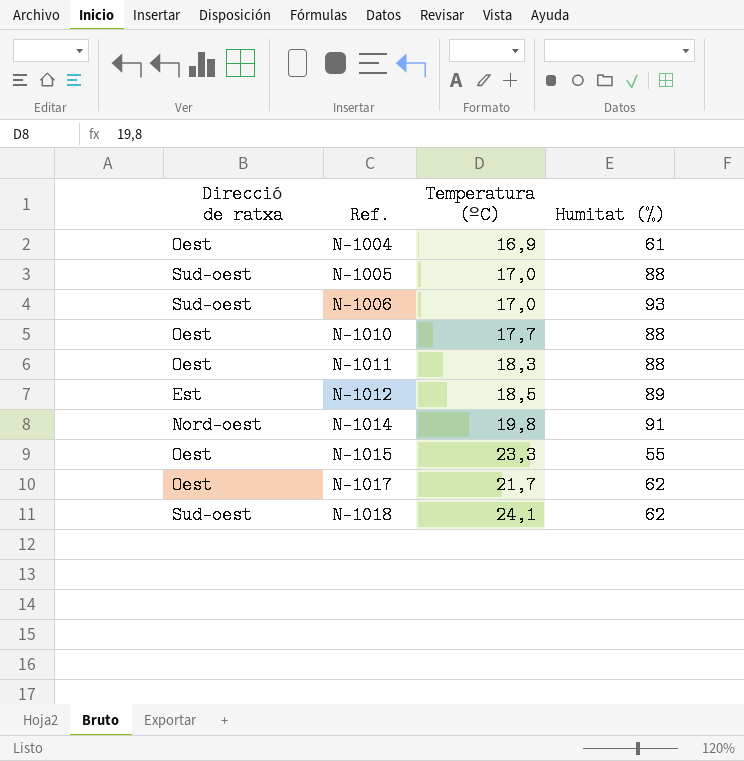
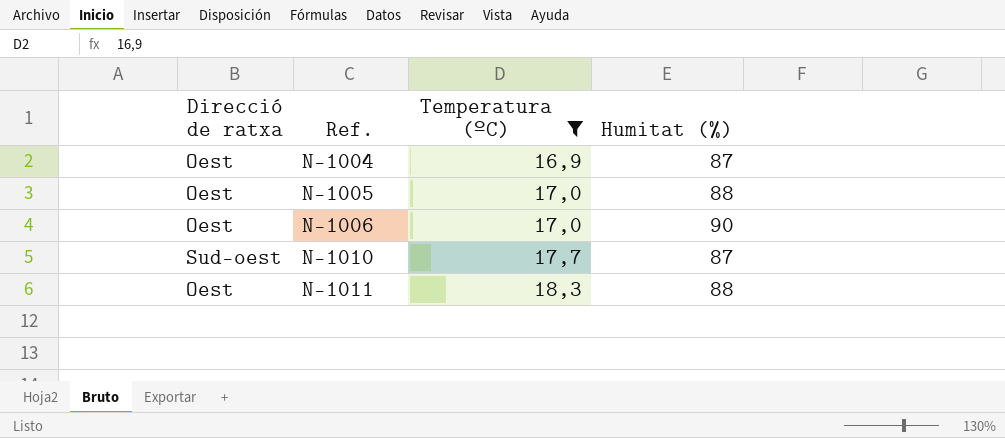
filter: none -> Temperatura (ºC) <= 18,3
N-1004 | Humitat (%): 61 -> 87
N-1005 | Direcció de ratxa: Sud-oest -> Oest
N-1006 | Direcció de ratxa: Sud-oest -> Oest
N-1006 | Humitat (%): 93 -> 90
N-1010 | Direcció de ratxa: Oest -> Sud-oest
N-1010 | Humitat (%): 88 -> 87

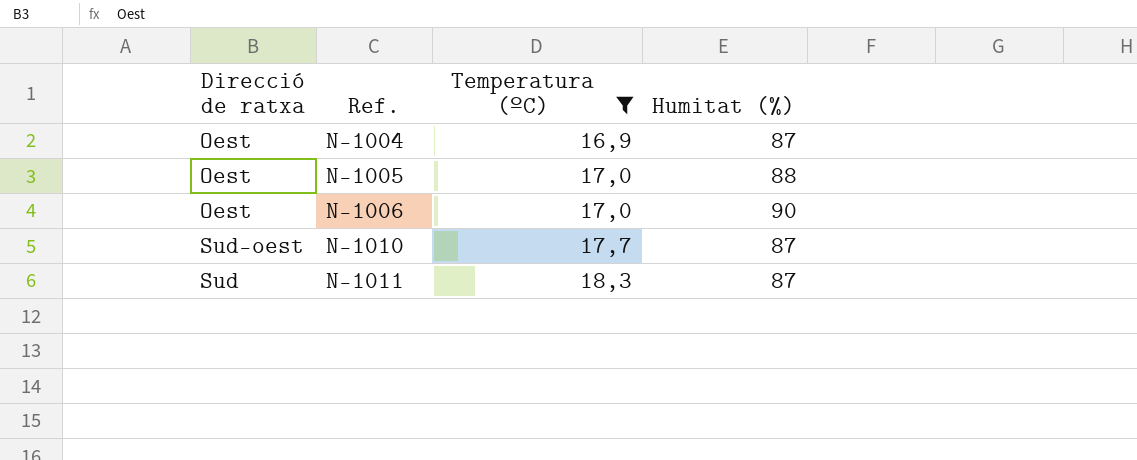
N-1011 | Direcció de ratxa: Oest -> Sud
N-1011 | Humitat (%): 88 -> 87

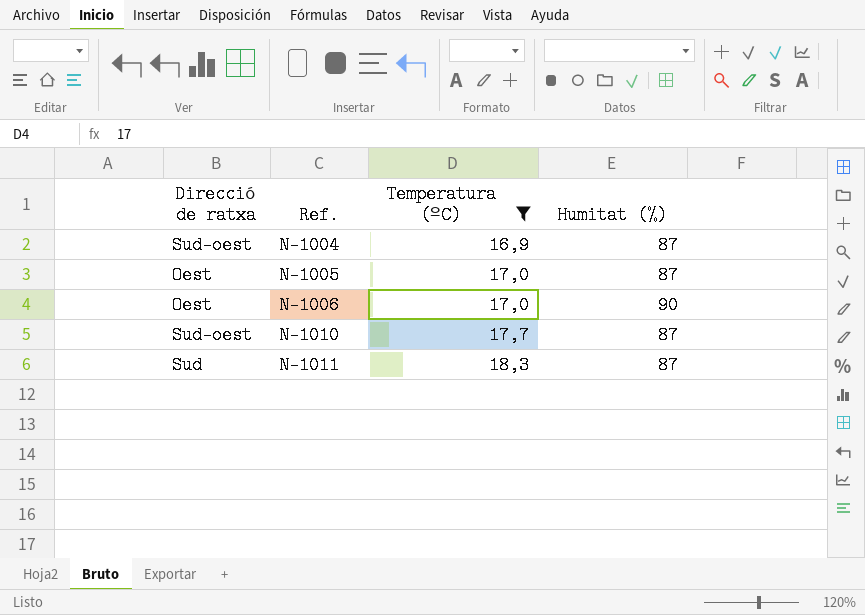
N-1004 | Direcció de ratxa: Oest -> Sud-oest
N-1005 | Humitat (%): 88 -> 87

